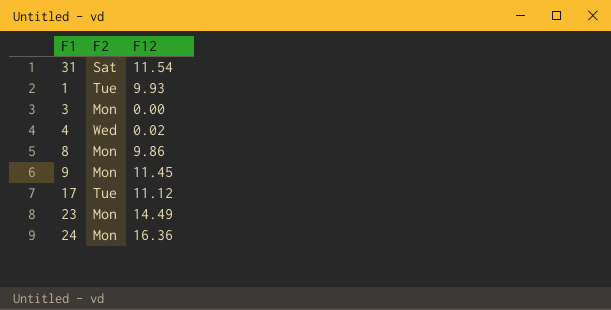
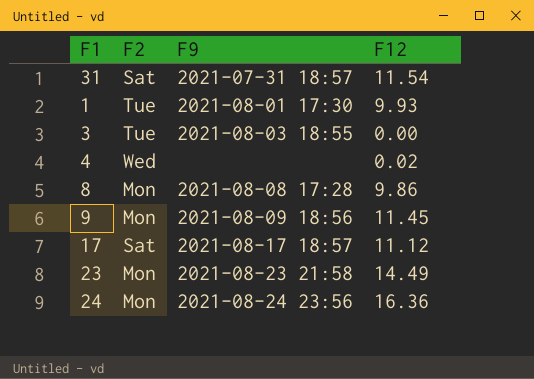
column F9 | position: none -> 3
3 | F2: Mon -> Tue
17 | F2: Tue -> Sat

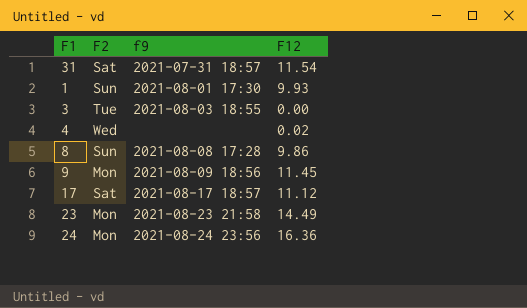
column name: F9 -> f9
1 | F2: Tue -> Sun
8 | F2: Mon -> Sun

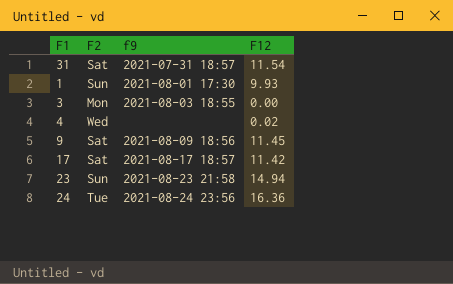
row 8: Sun | 2021-08-08 17:28 | 9.86 -> none
3 | F2: Tue -> Mon
9 | F2: Mon -> Sat
17 | F12: 11.12 -> 11.42
23 | F2: Mon -> Sun
23 | F12: 14.49 -> 14.94
24 | F2: Mon -> Tue

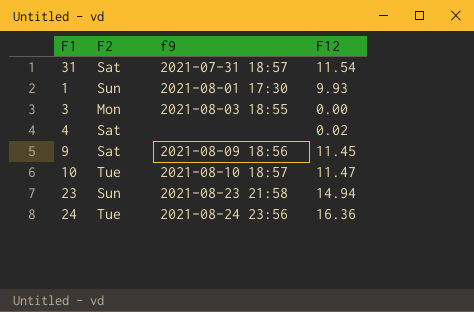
row 17: Sat | 2021-08-17 18:57 | 11.42 -> none
4 | F2: Wed -> Sat
row 10: none -> Tue | 2021-08-10 18:57 | 11.47

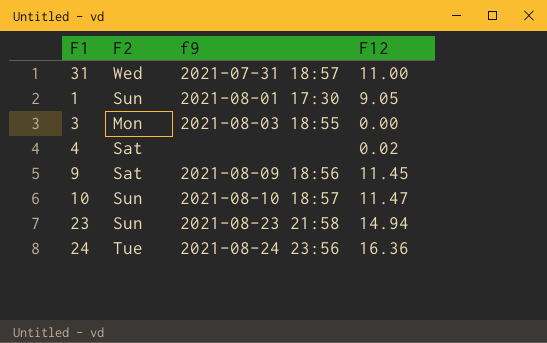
31 | F2: Sat -> Wed
31 | F12: 11.54 -> 11.00
1 | F12: 9.93 -> 9.05
10 | F2: Tue -> Sun

